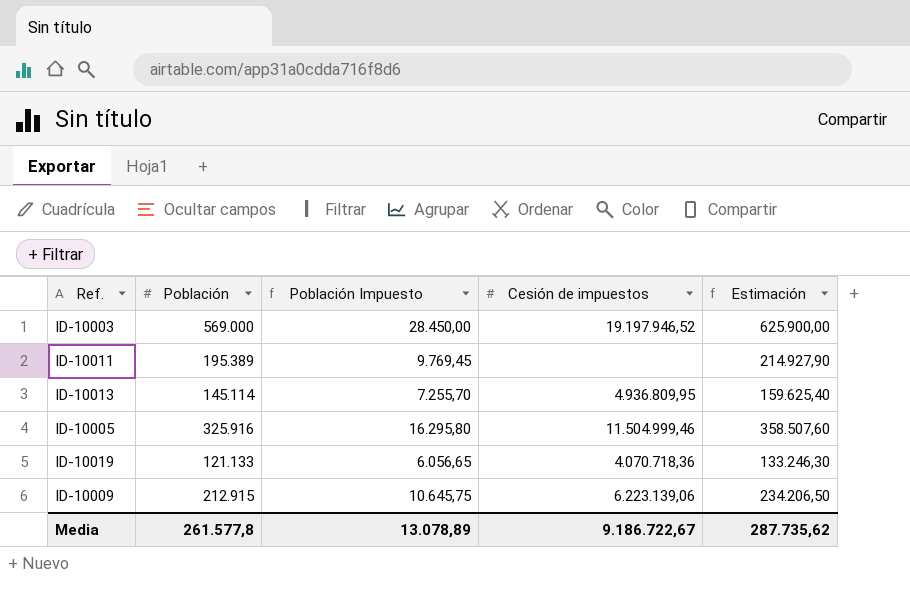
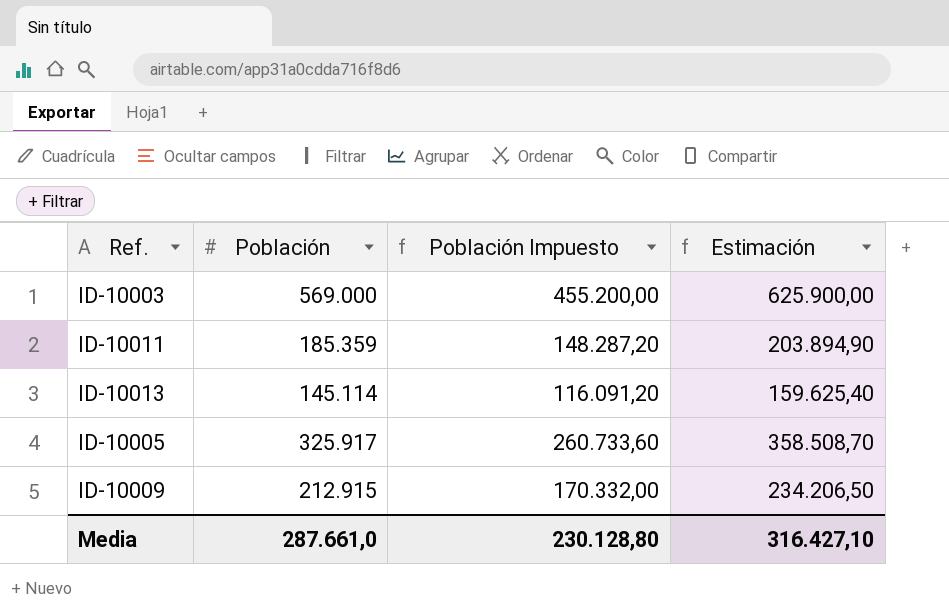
column Cesión de impuestos | position: 4 -> none
column Población Impuesto | formula: [Población] * 0,05 -> [Población] * 0,8
row ID-10019: 121.133 | 6.056,65 | 4.070.718,36 | 133.246,30 -> none
ID-10011 | Población: 195.389 -> 185.359
ID-10011 | Estimación: 214.927,90 -> 203.894,90
ID-10005 | Población: 325.916 -> 325.917
ID-10005 | Estimación: 358.507,60 -> 358.508,70
Media | Población: 261.577,8 -> 287.661,0
Media | Población Impuesto: 13.078,89 -> 230.128,80
Media | Estimación: 287.735,62 -> 316.427,10

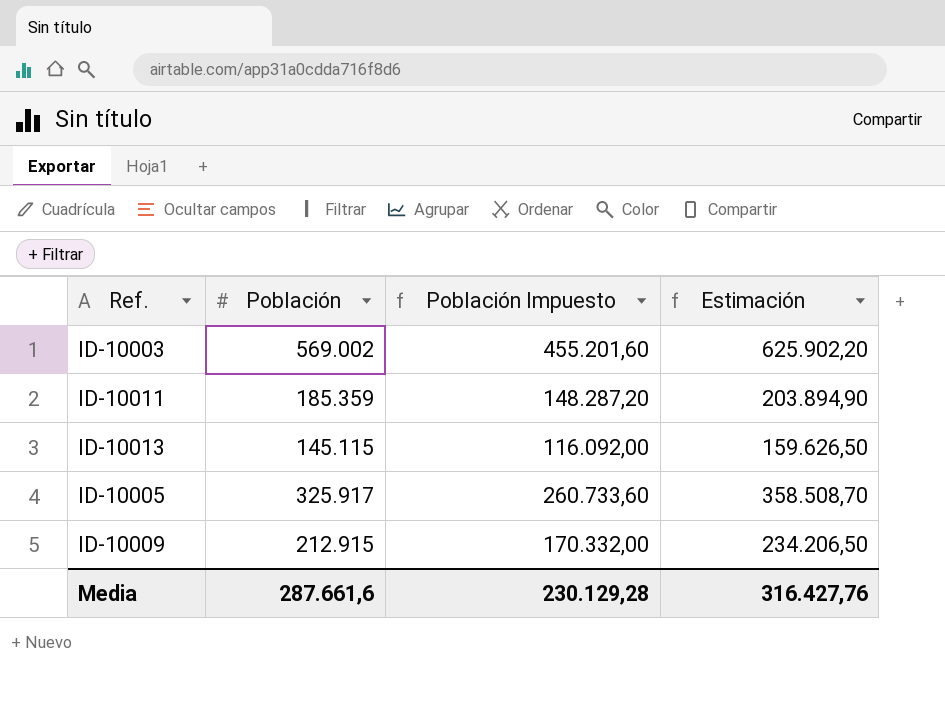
ID-10003 | Población: 569.000 -> 569.002
ID-10003 | Población Impuesto: 455.200,00 -> 455.201,60
ID-10003 | Estimación: 625.900,00 -> 625.902,20
ID-10013 | Población: 145.114 -> 145.115
ID-10013 | Población Impuesto: 116.091,20 -> 116.092,00
ID-10013 | Estimación: 159.625,40 -> 159.626,50
Media | Población: 287.661,0 -> 287.661,6
Media | Población Impuesto: 230.128,80 -> 230.129,28
Media | Estimación: 316.427,10 -> 316.427,76

